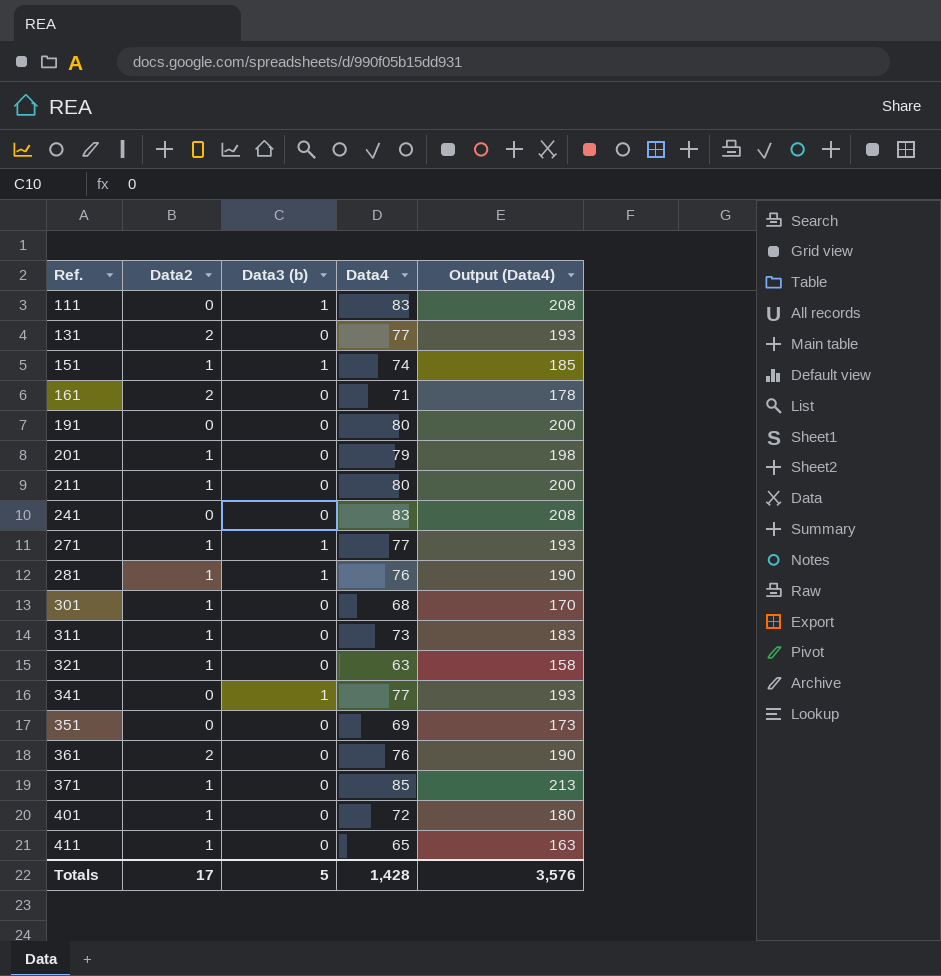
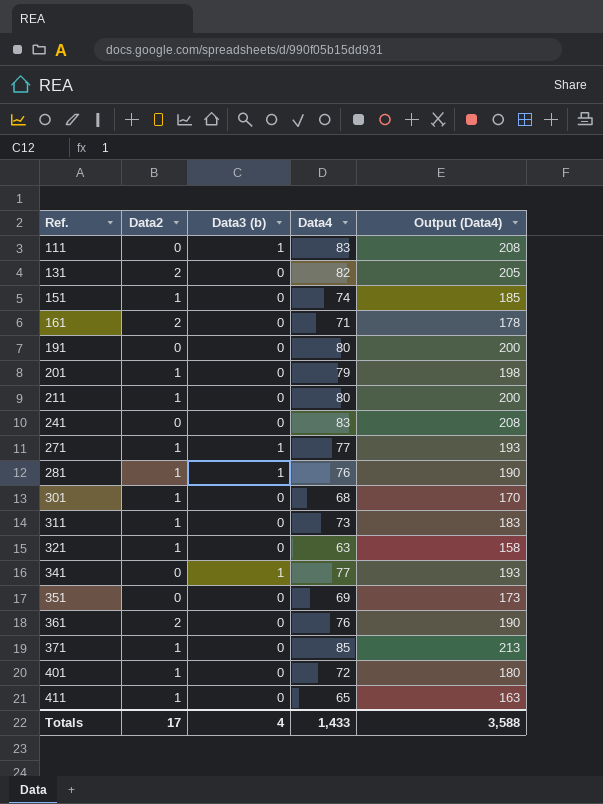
131 | Data4: 77 -> 82
131 | Output (Data4): 193 -> 205
151 | Data3 (b): 1 -> 0
Totals | Data3 (b): 5 -> 4
Totals | Data4: 1,428 -> 1,433
Totals | Output (Data4): 3,576 -> 3,588

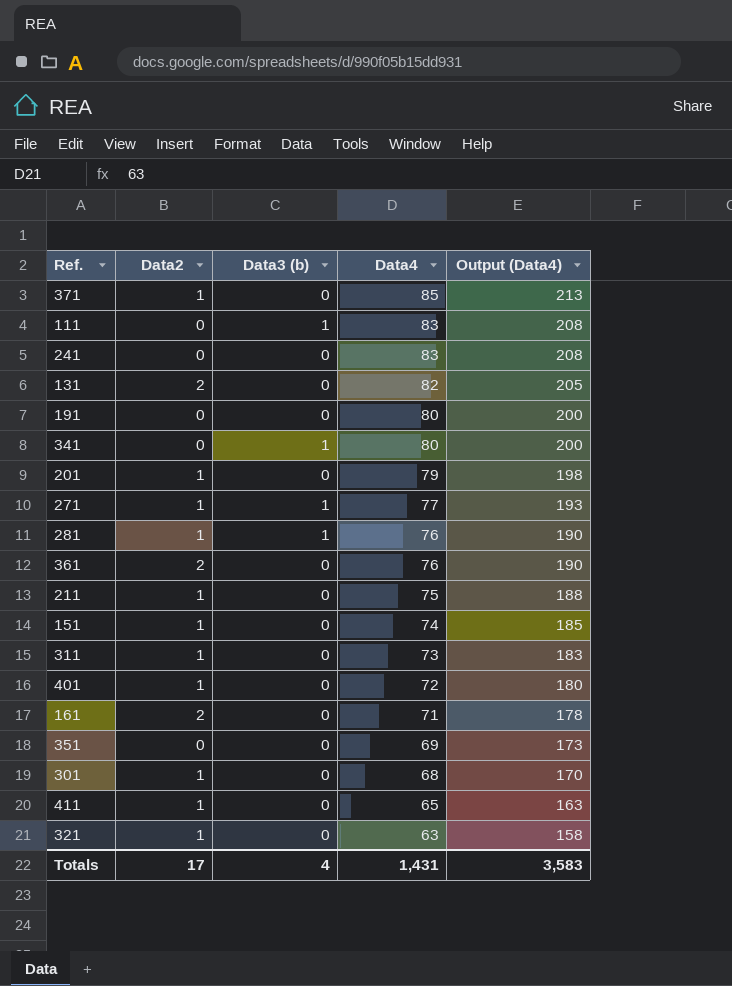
row order: Ref. ascending -> Data4 descending
341 | Data4: 77 -> 80
341 | Output (Data4): 193 -> 200
211 | Data4: 80 -> 75
211 | Output (Data4): 200 -> 188
Totals | Data4: 1,433 -> 1,431
Totals | Output (Data4): 3,588 -> 3,583

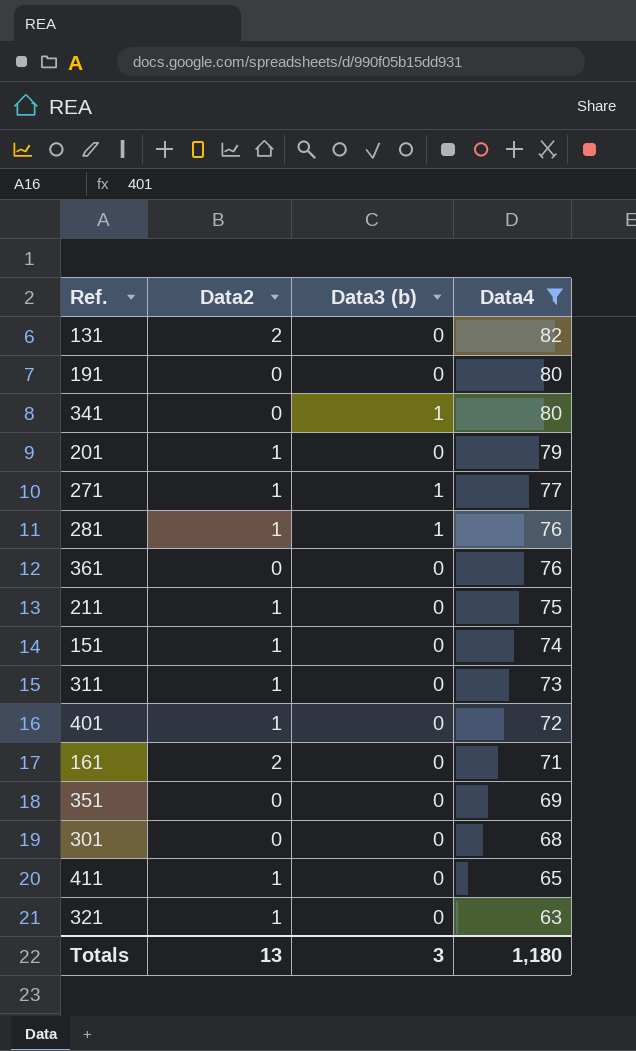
filter: none -> Data4 <= 82
column Output (Data4) | formula: [Data4] * 2.5 -> none
361 | Data2: 2 -> 0
301 | Data2: 1 -> 0
Totals | Data2: 17 -> 13
Totals | Data3 (b): 4 -> 3
Totals | Data4: 1,431 -> 1,180

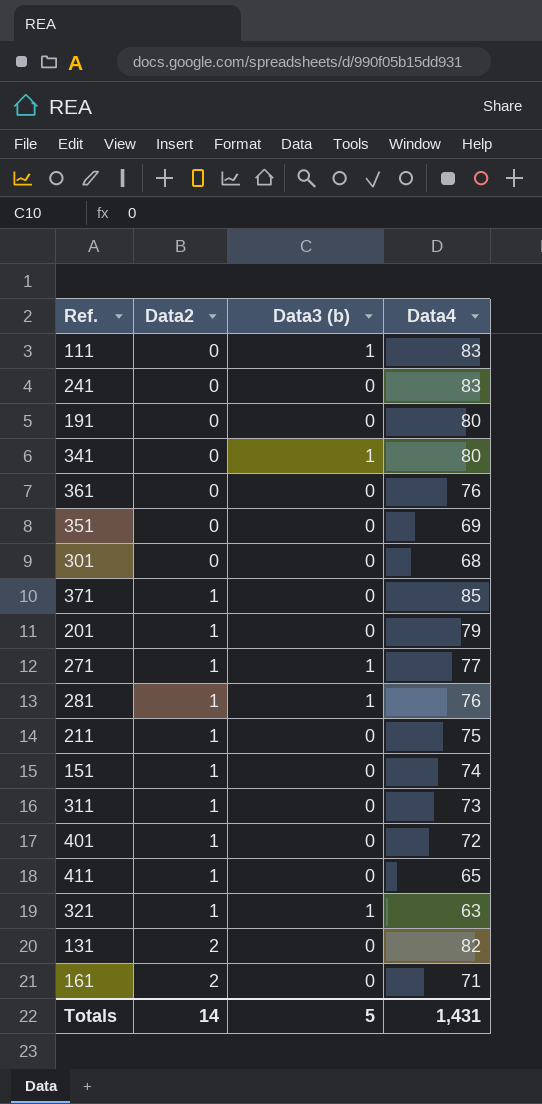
filter: Data4 <= 82 -> none
row order: Data4 descending -> Data2 ascending
321 | Data3 (b): 0 -> 1
Totals | Data2: 13 -> 14
Totals | Data3 (b): 3 -> 5
Totals | Data4: 1,180 -> 1,431

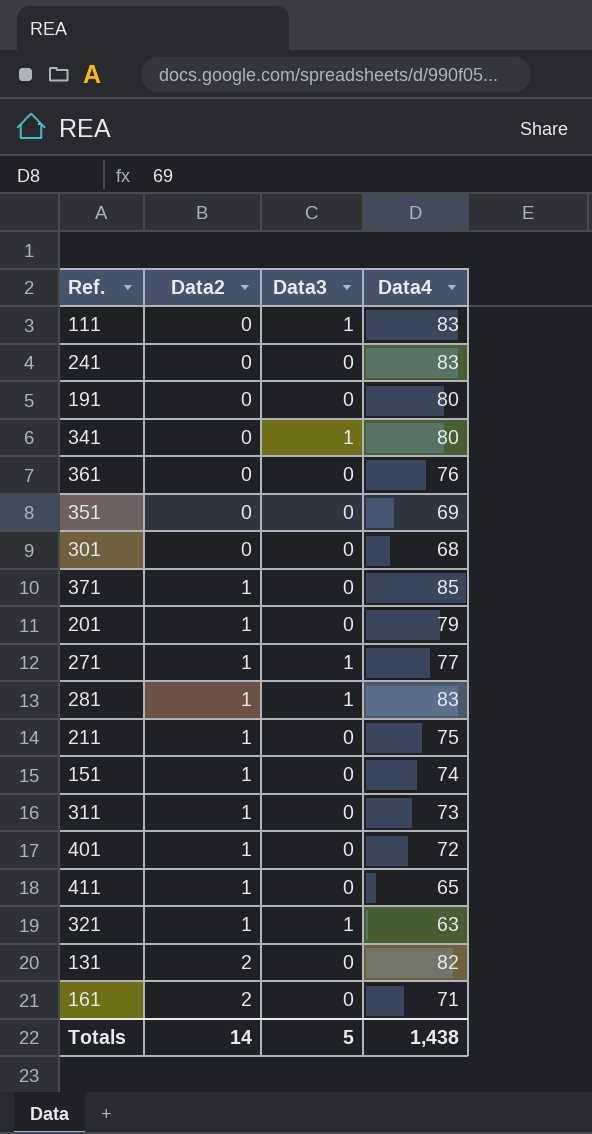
column name: Data3 (b) -> Data3
281 | Data4: 76 -> 83
Totals | Data4: 1,431 -> 1,438

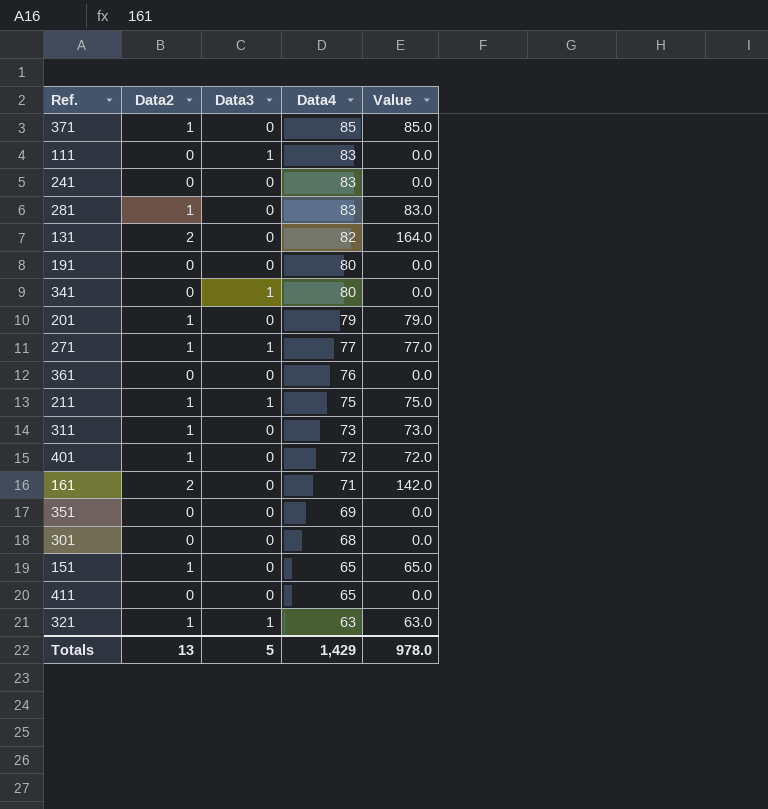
row order: Data2 ascending -> Data4 descending
column Value | formula: none -> [Data2] * [Data4]
281 | Data3: 1 -> 0
211 | Data3: 0 -> 1
151 | Data4: 74 -> 65
411 | Data2: 1 -> 0
Totals | Data2: 14 -> 13
Totals | Data4: 1,438 -> 1,429

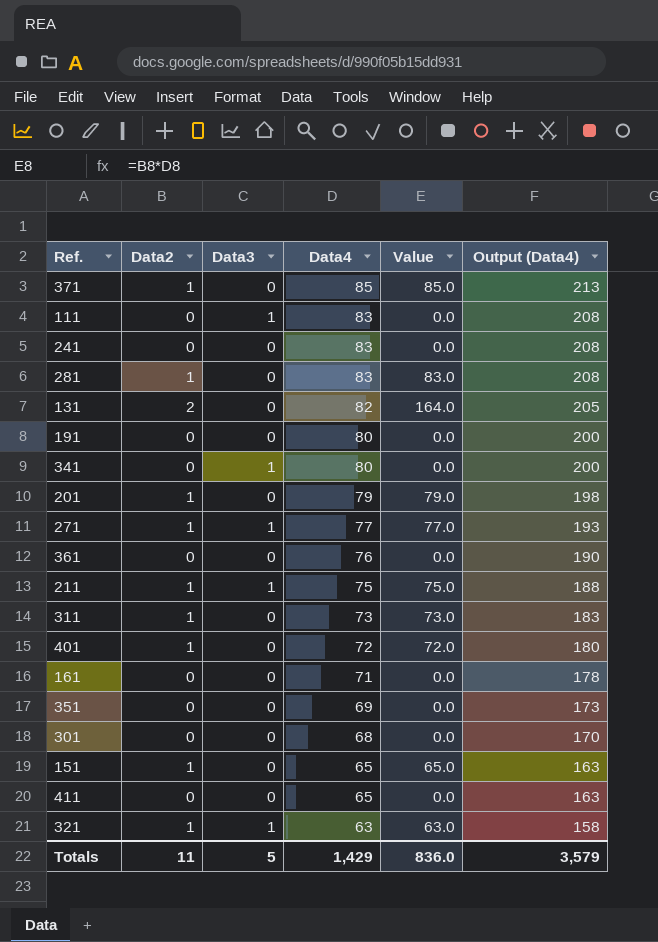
column Output (Data4) | formula: none -> [Data4] * 2.5
161 | Data2: 2 -> 0
161 | Value: 142.0 -> 0.0
Totals | Data2: 13 -> 11
Totals | Value: 978.0 -> 836.0

